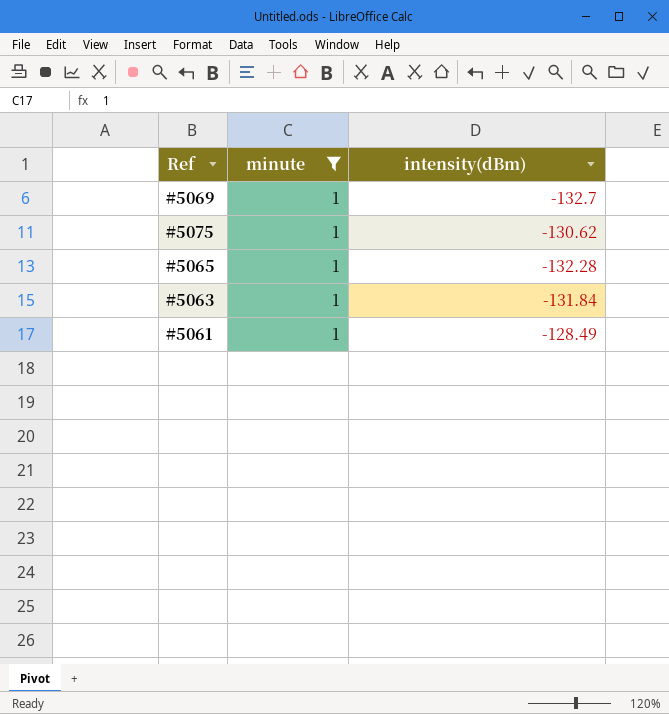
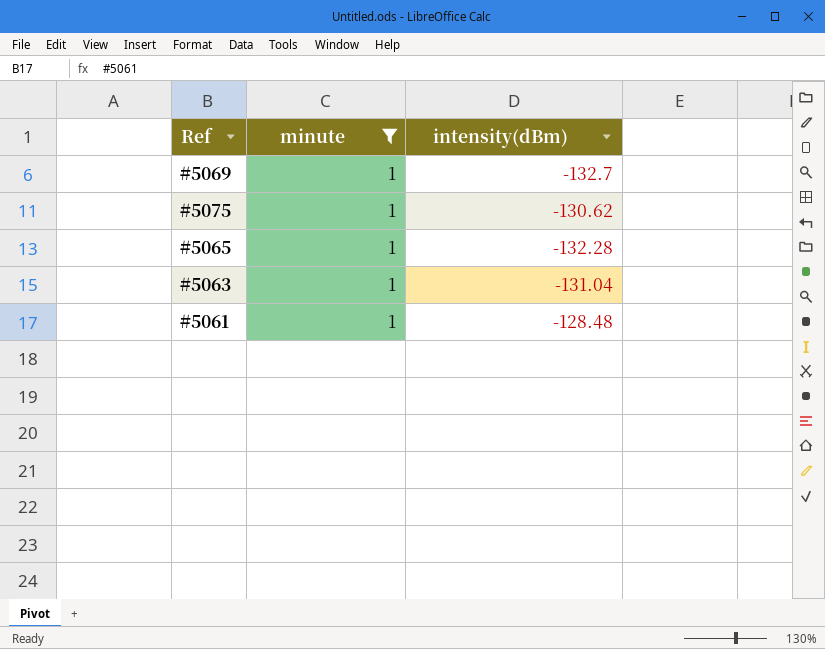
#5063 | intensity(dBm): -131.84 -> -131.04
#5061 | intensity(dBm): -128.49 -> -128.48

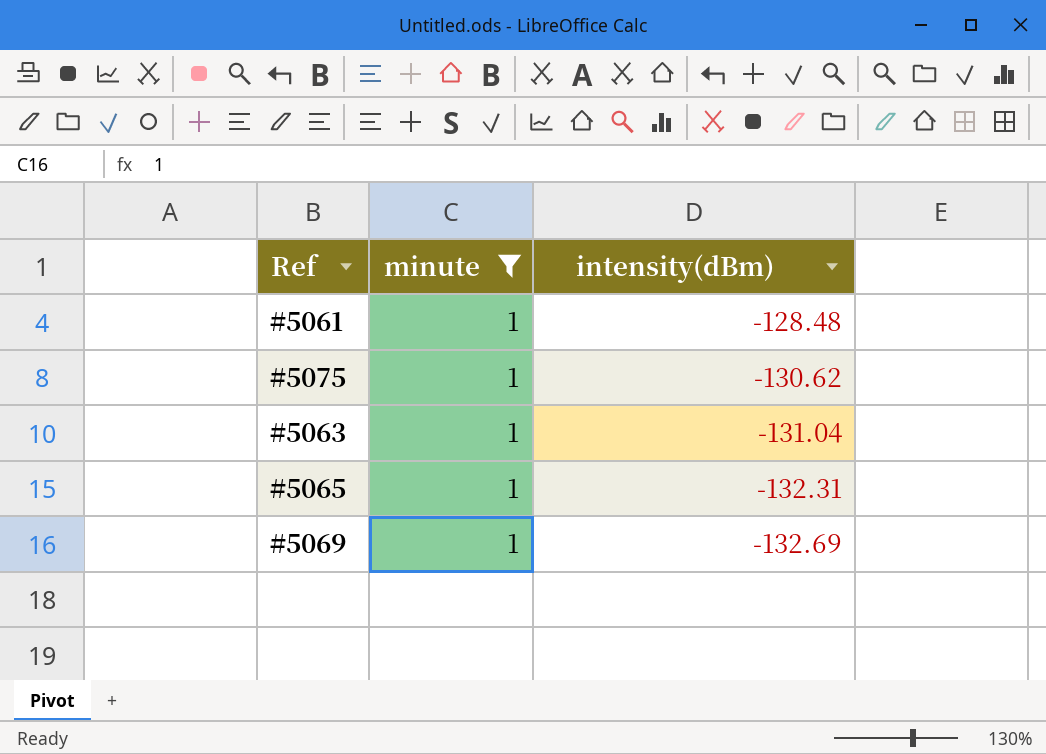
row order: none -> intensity(dBm) descending
#5065 | intensity(dBm): -132.28 -> -132.31
#5069 | intensity(dBm): -132.7 -> -132.69

